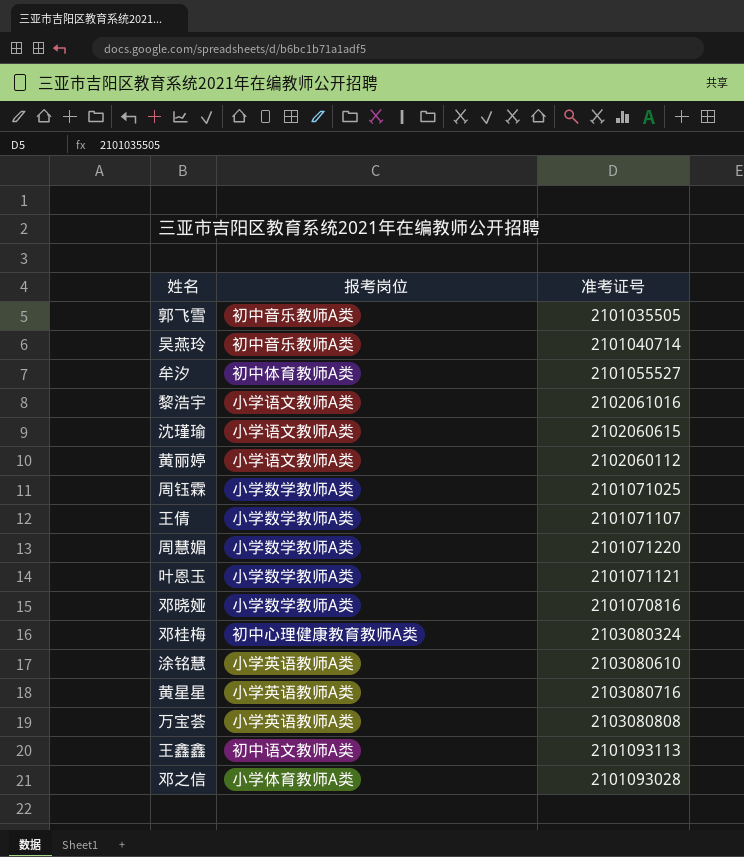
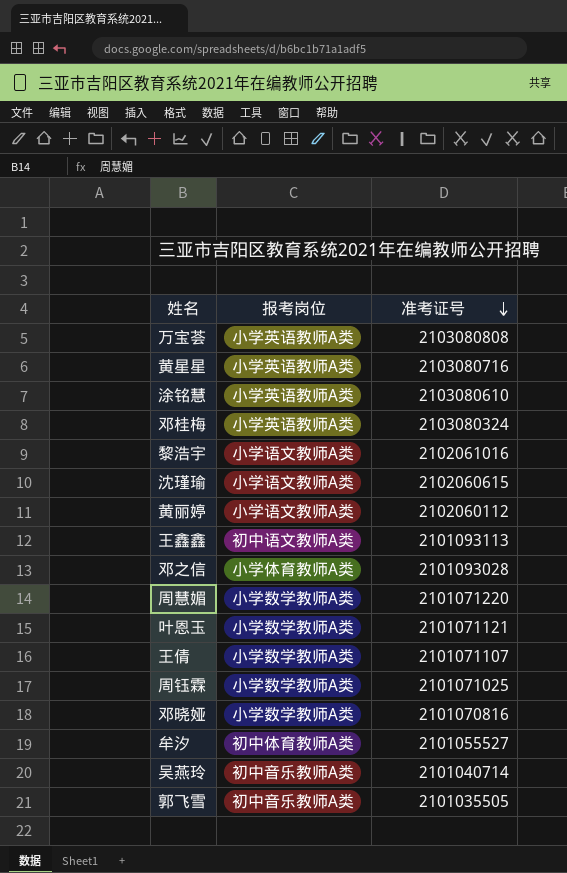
row order: none -> 准考证号 descending
邓桂梅 | 报考岗位: 初中心理健康教育教师A类 -> 小学英语教师A类

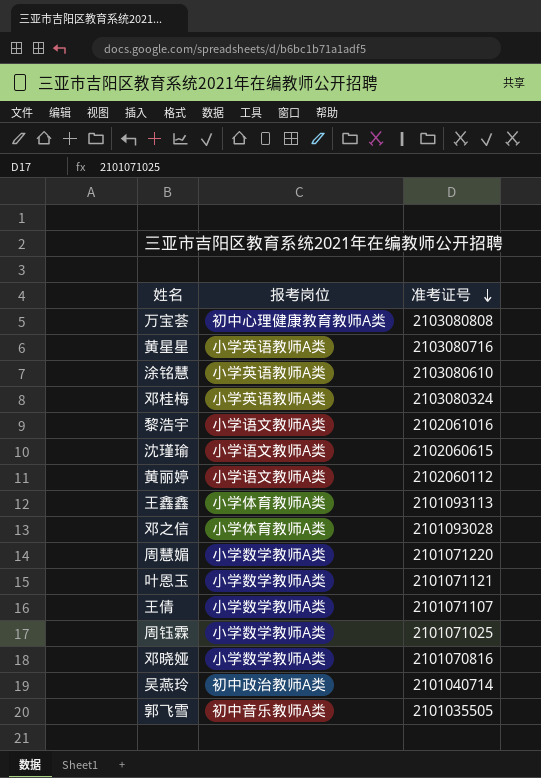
row 牟汐: 初中体育教师A类 | 2101055527 -> none
万宝荟 | 报考岗位: 小学英语教师A类 -> 初中心理健康教育教师A类
王鑫鑫 | 报考岗位: 初中语文教师A类 -> 小学体育教师A类
吴燕玲 | 报考岗位: 初中音乐教师A类 -> 初中政治教师A类

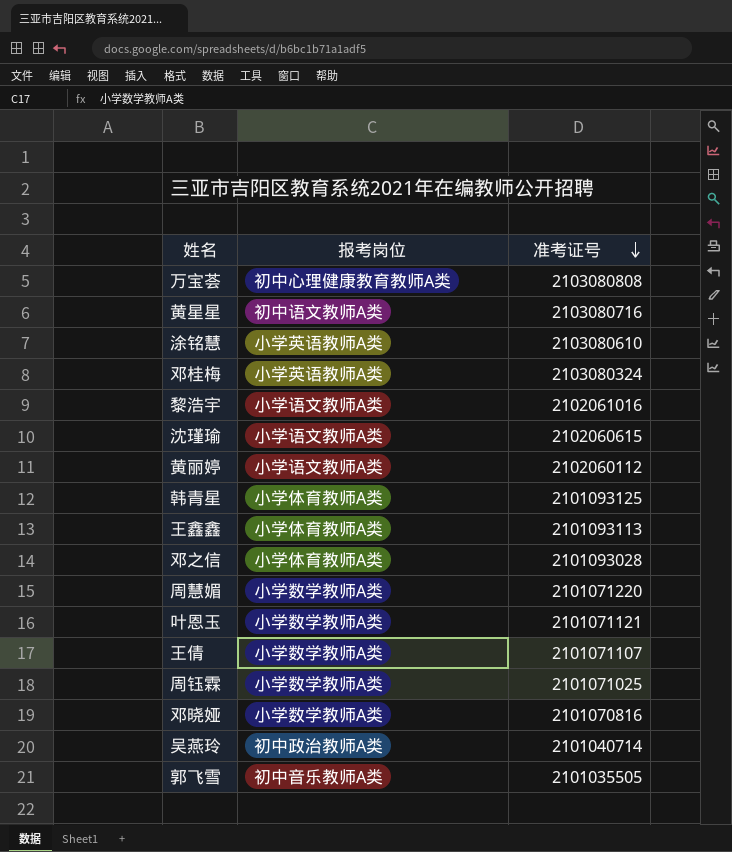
黄星星 | 报考岗位: 小学英语教师A类 -> 初中语文教师A类
row 韩青星: none -> 小学体育教师A类 | 2101093125

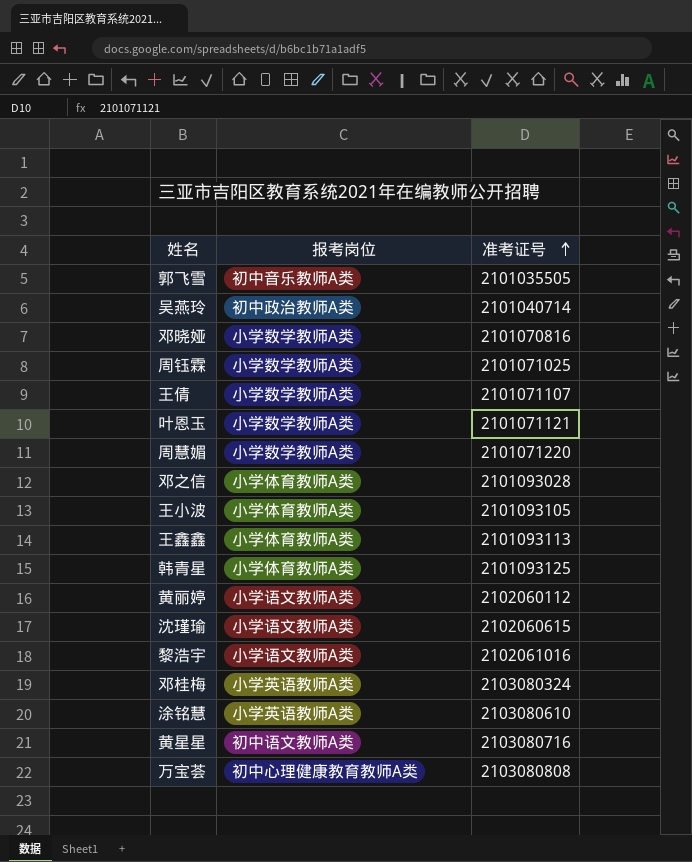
row order: 准考证号 descending -> 准考证号 ascending
row 王小波: none -> 小学体育教师A类 | 2101093105

